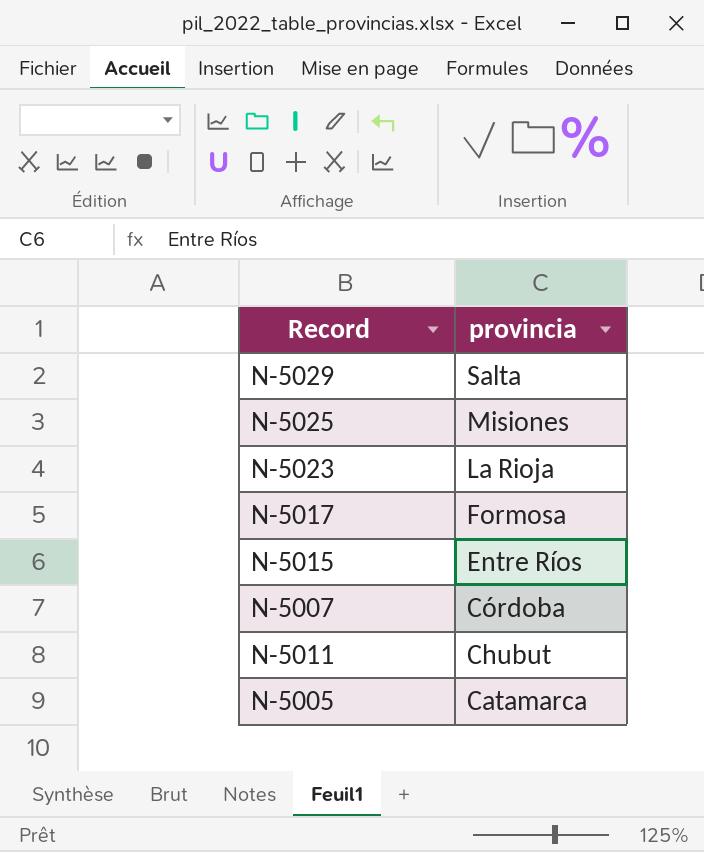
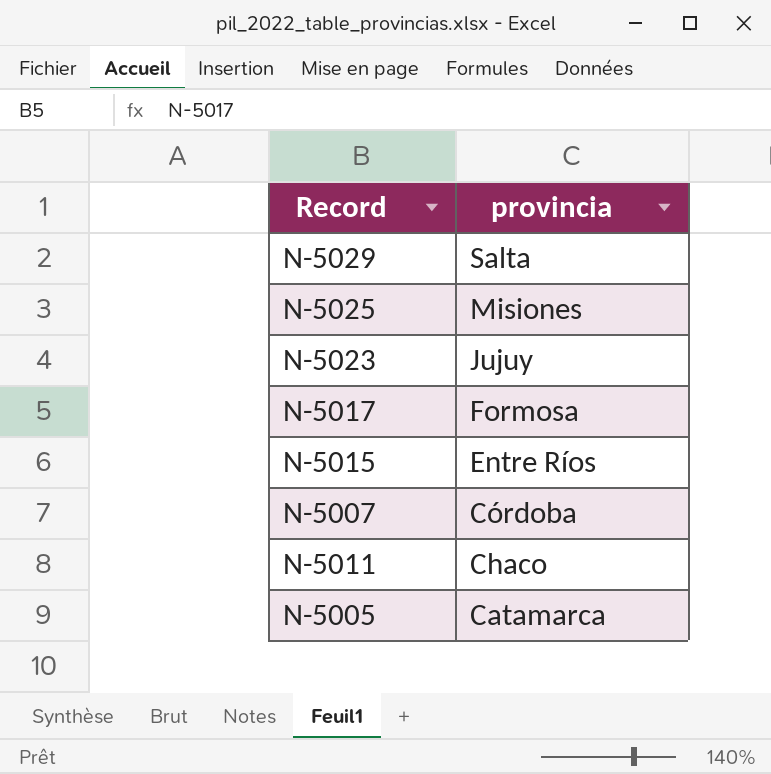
N-5023 | provincia: La Rioja -> Jujuy
N-5011 | provincia: Chubut -> Chaco

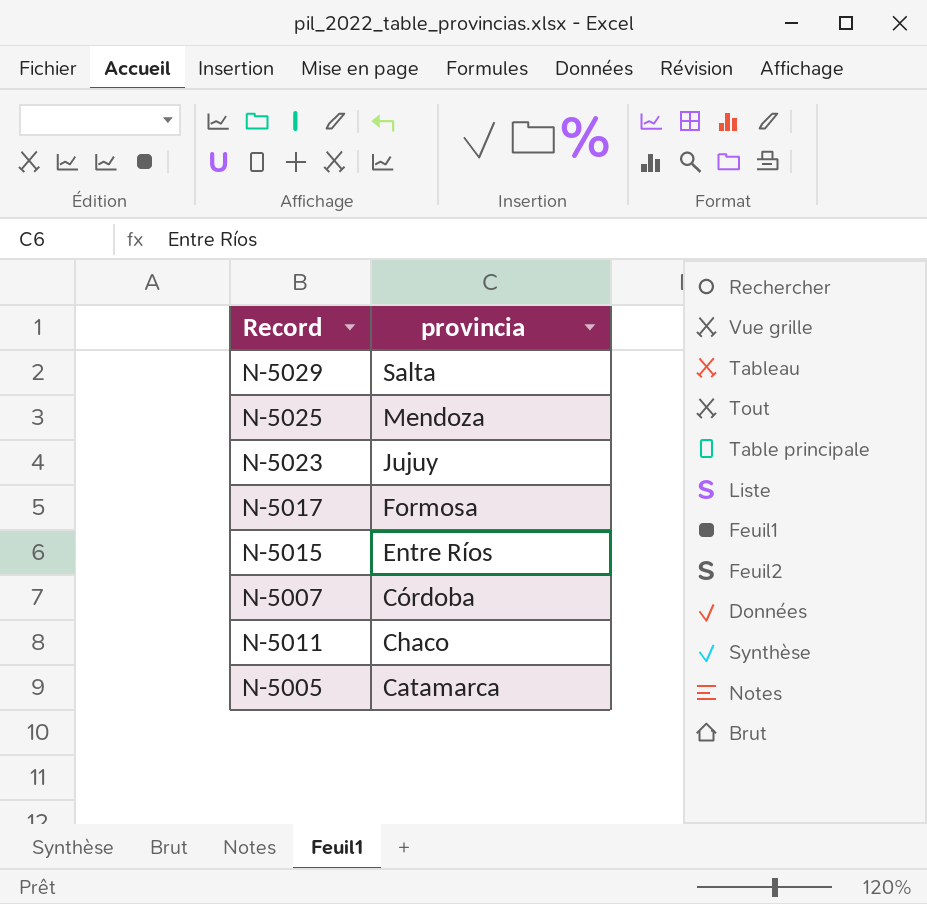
N-5025 | provincia: Misiones -> Mendoza

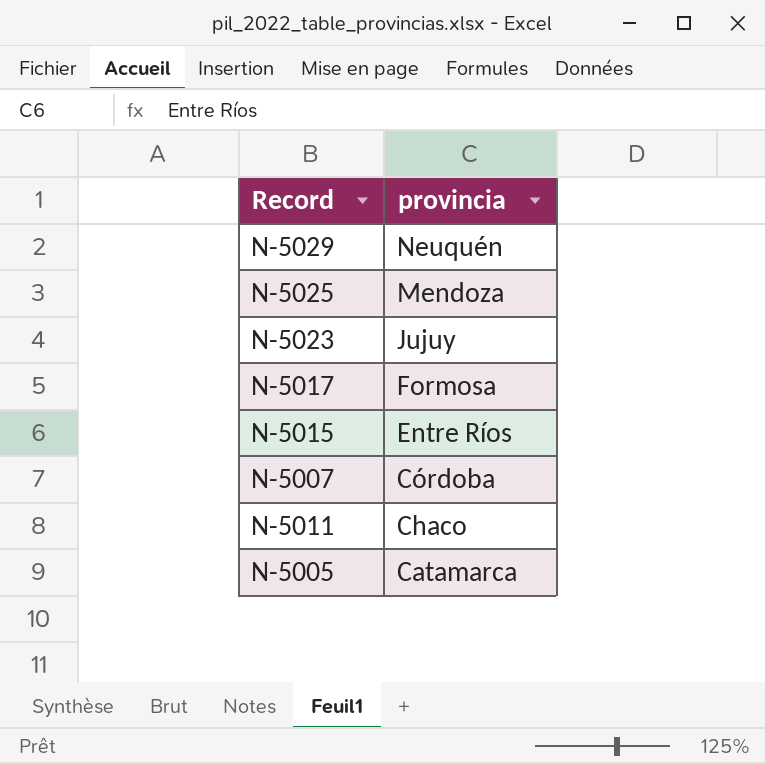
N-5029 | provincia: Salta -> Neuquén

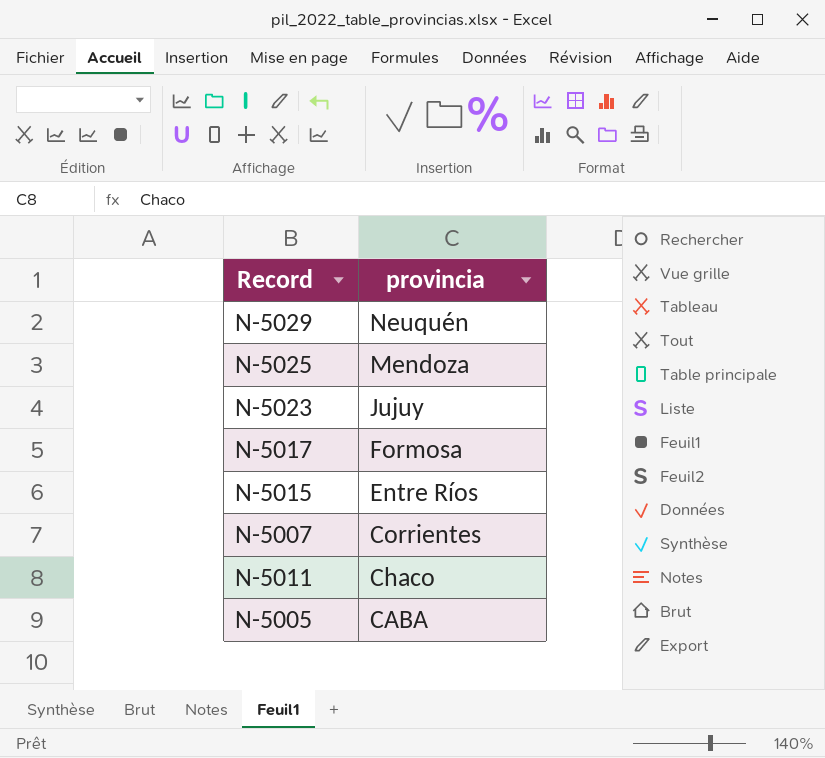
N-5007 | provincia: Córdoba -> Corrientes
N-5005 | provincia: Catamarca -> CABA

